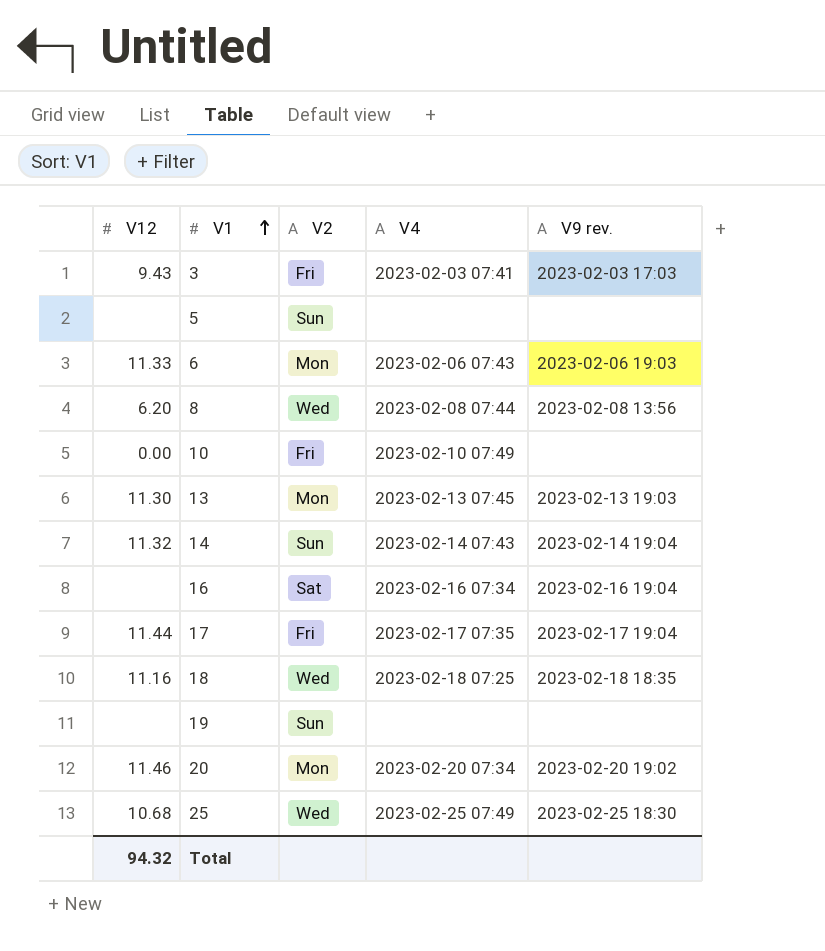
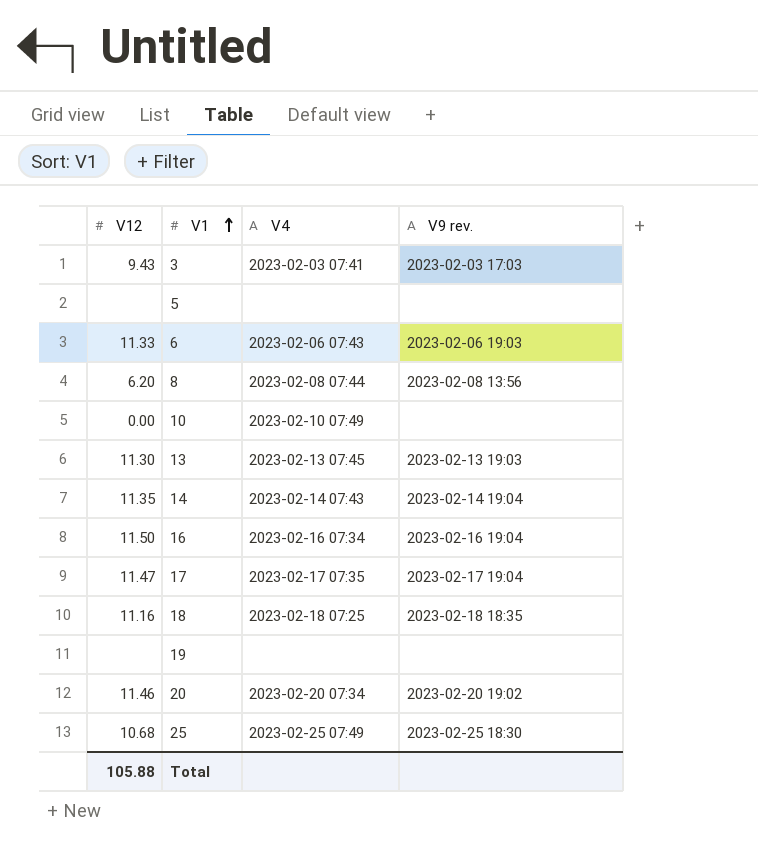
column V2 | position: 3 -> none
14 | V12: 11.32 -> 11.35
16 | V12: none -> 11.50
17 | V12: 11.44 -> 11.47
Total | V12: 94.32 -> 105.88

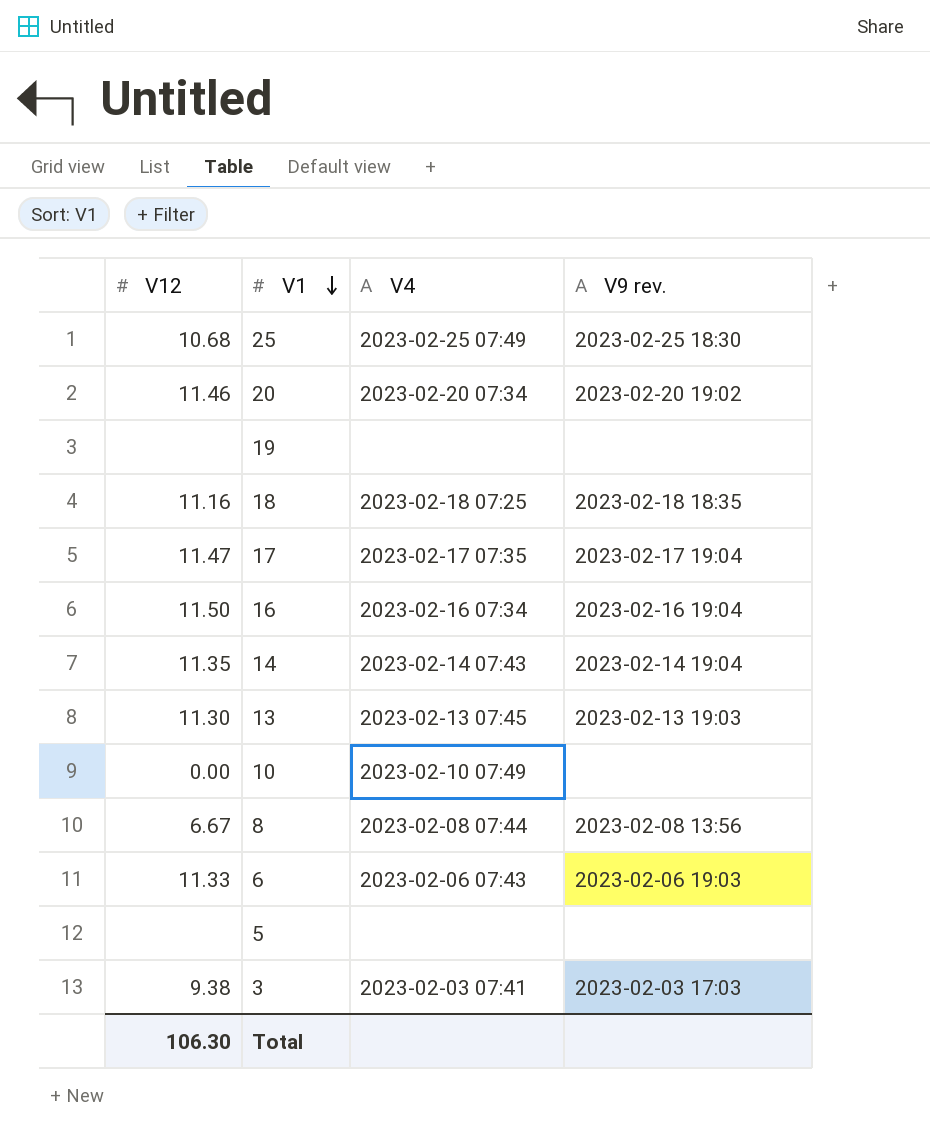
row order: V1 ascending -> V1 descending
8 | V12: 6.20 -> 6.67
3 | V12: 9.43 -> 9.38
Total | V12: 105.88 -> 106.30

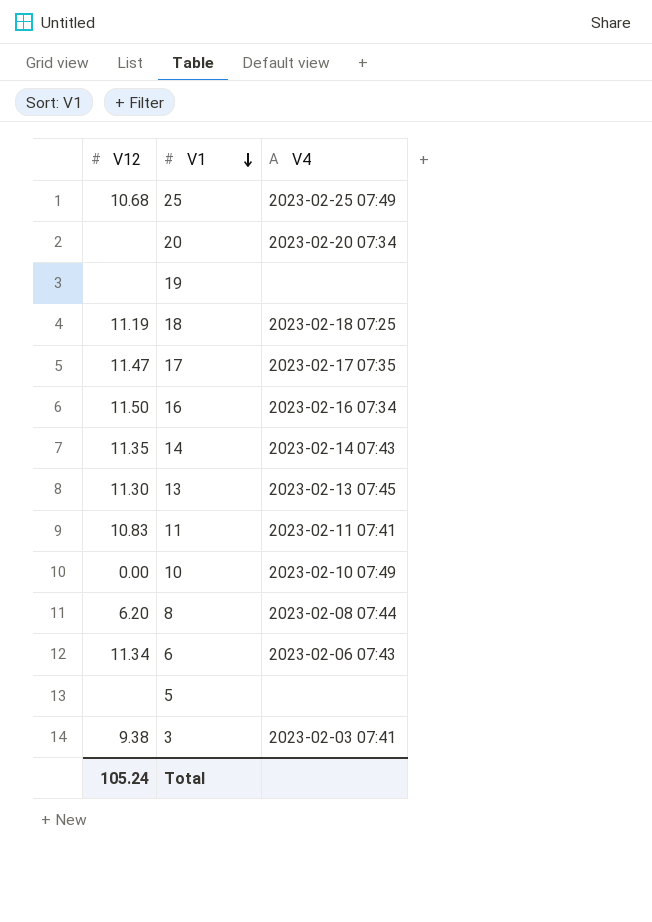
column V9 rev. | position: 4 -> none
20 | V12: 11.46 -> none
18 | V12: 11.16 -> 11.19
row 11: none -> 10.83 | 2023-02-11 07:41
8 | V12: 6.67 -> 6.20
6 | V12: 11.33 -> 11.34
Total | V12: 106.30 -> 105.24

